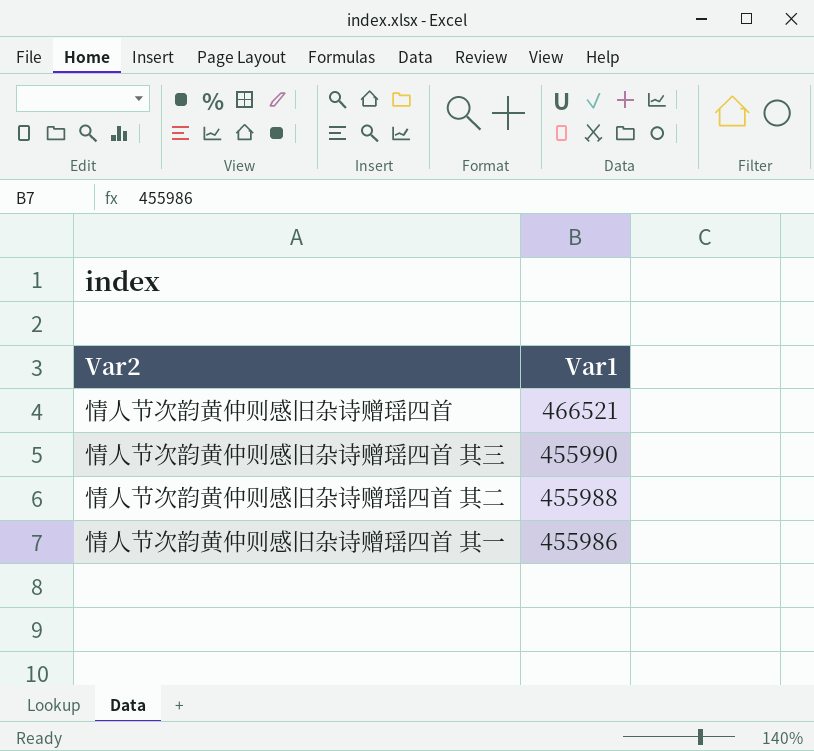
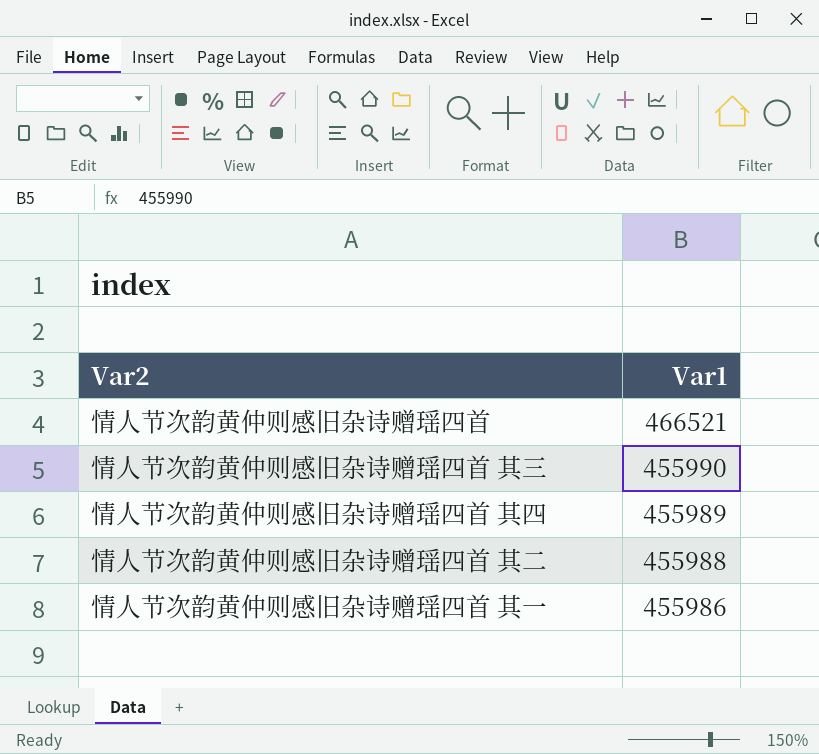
row 情人节次韵黄仲则感旧杂诗赠瑶四首 其四: none -> 455989

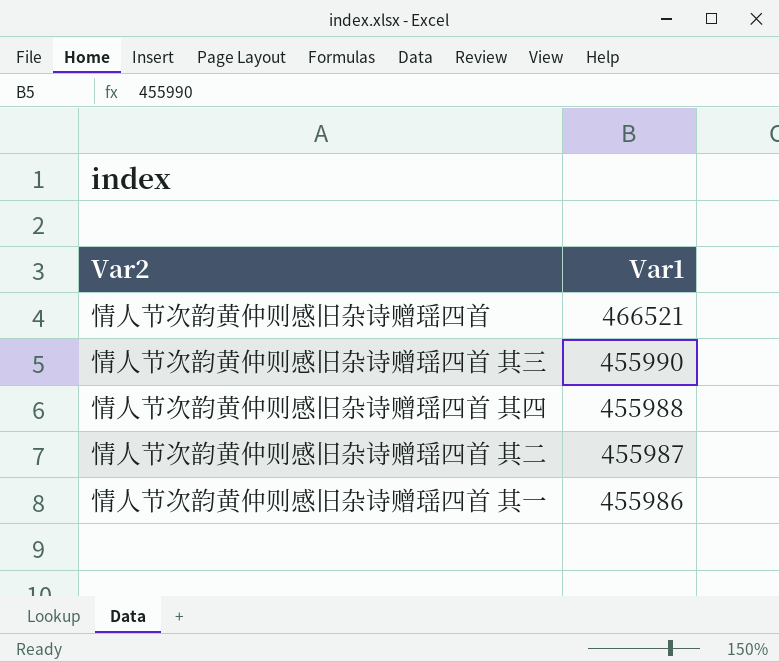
情人节次韵黄仲则感旧杂诗赠瑶四首 其四 | Var1: 455989 -> 455988
情人节次韵黄仲则感旧杂诗赠瑶四首 其二 | Var1: 455988 -> 455987

